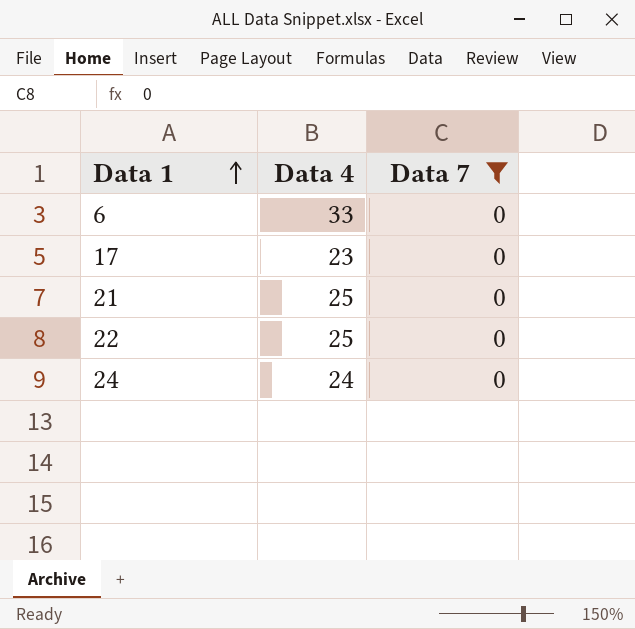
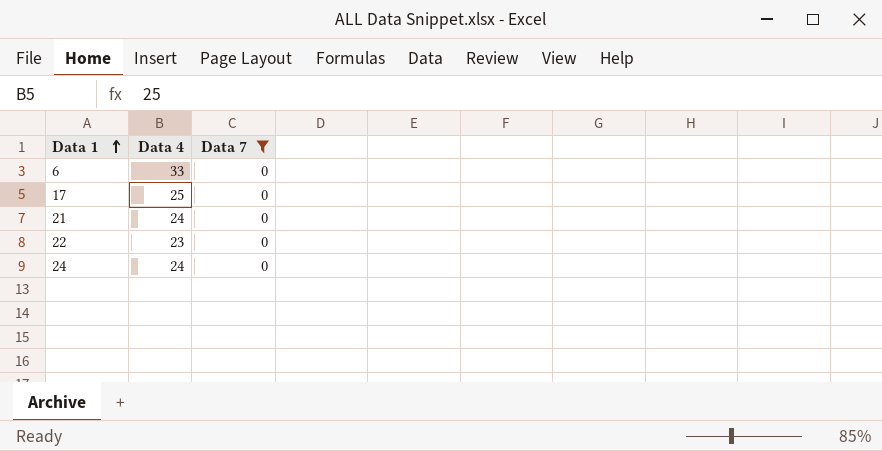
17 | Data 4: 23 -> 25
21 | Data 4: 25 -> 24
22 | Data 4: 25 -> 23

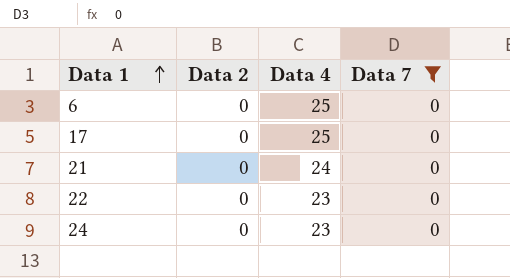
column Data 2 | position: none -> 2
6 | Data 4: 33 -> 25
24 | Data 4: 24 -> 23

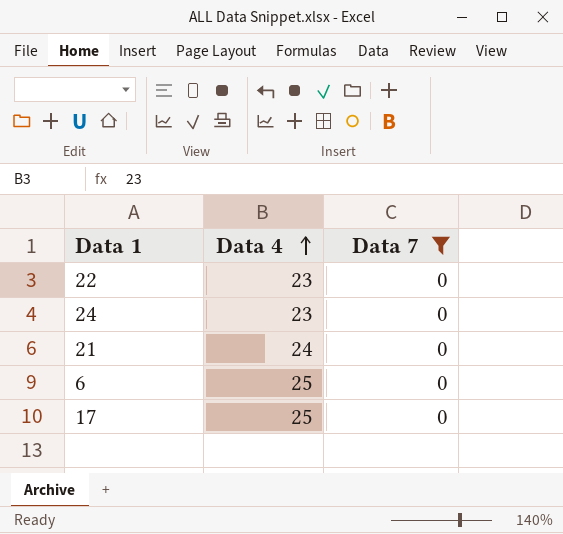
row order: Data 1 ascending -> Data 4 ascending
column Data 2 | position: 2 -> none

